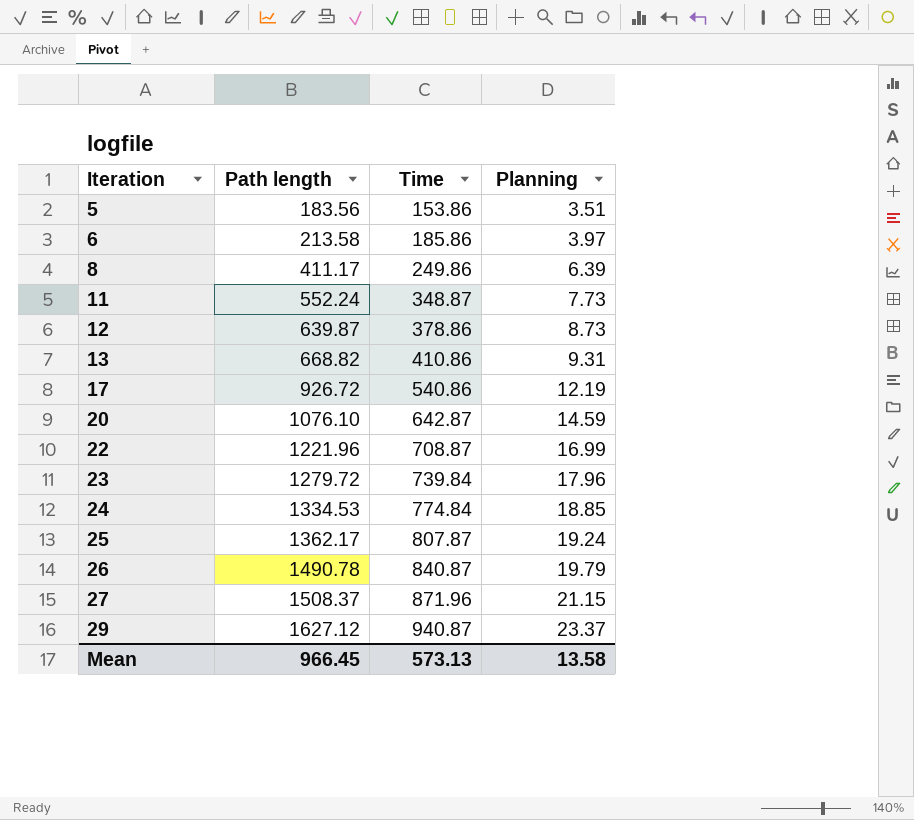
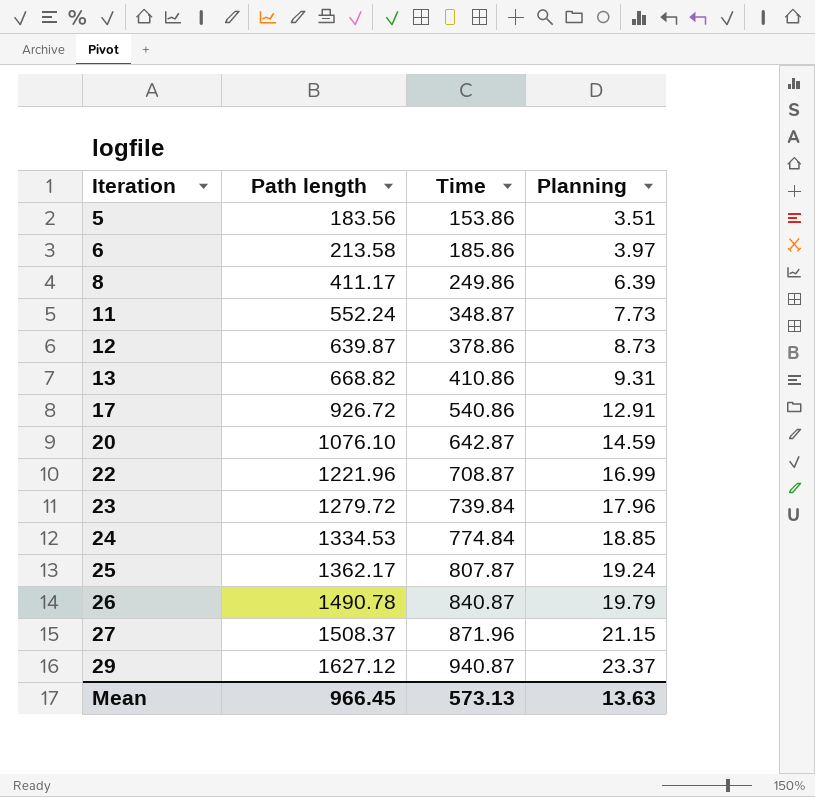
17 | Planning: 12.19 -> 12.91
Mean | Planning: 13.58 -> 13.63

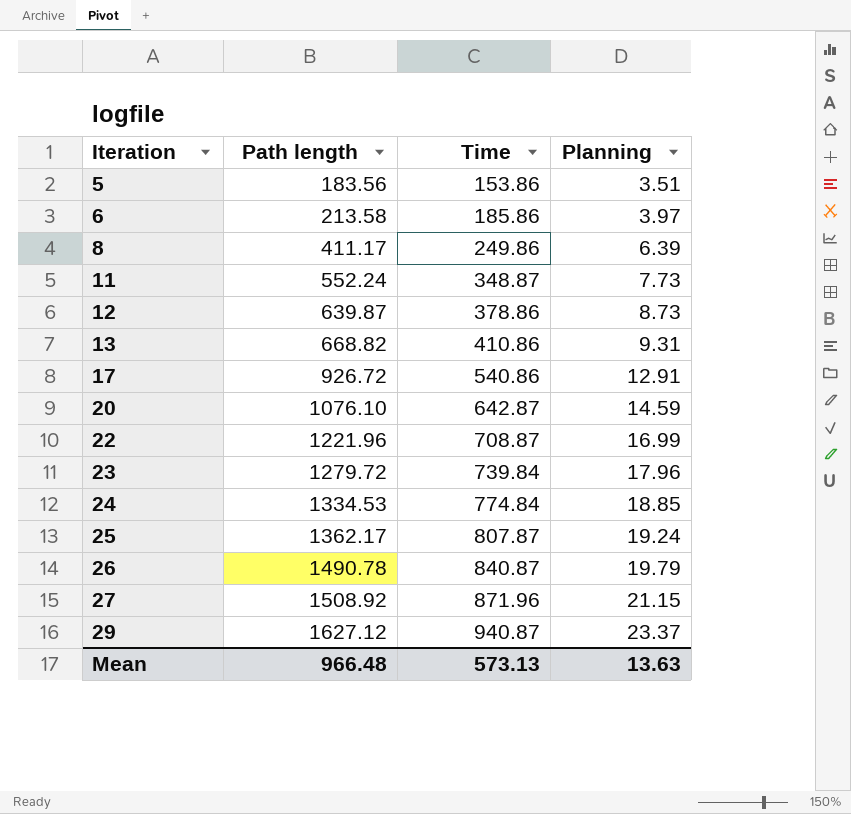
27 | Path length: 1508.37 -> 1508.92
Mean | Path length: 966.45 -> 966.48

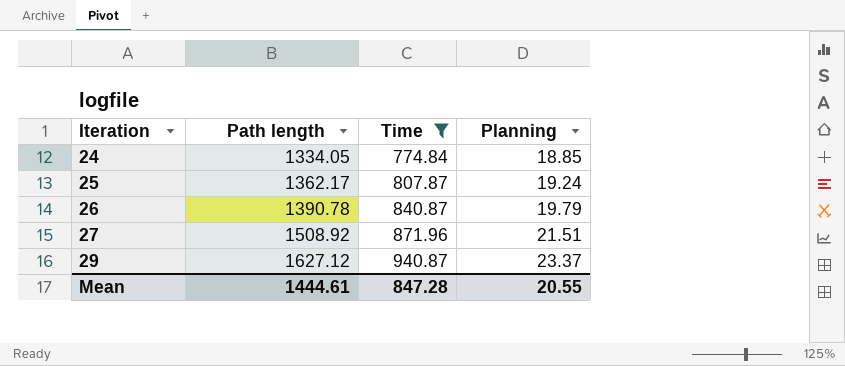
filter: none -> Time >= 774.84
24 | Path length: 1334.53 -> 1334.05
26 | Path length: 1490.78 -> 1390.78
27 | Planning: 21.15 -> 21.51
Mean | Path length: 966.48 -> 1444.61
Mean | Time: 573.13 -> 847.28
Mean | Planning: 13.63 -> 20.55

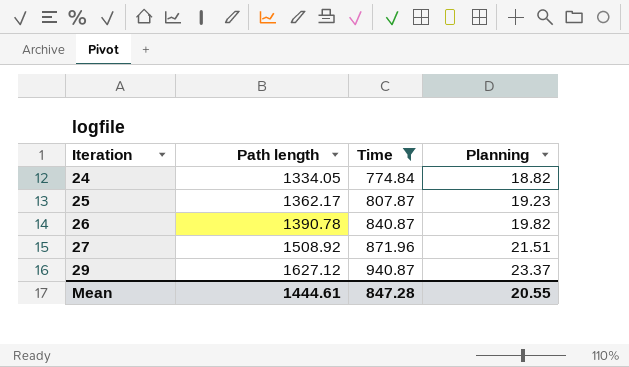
24 | Planning: 18.85 -> 18.82
25 | Planning: 19.24 -> 19.23
26 | Planning: 19.79 -> 19.82

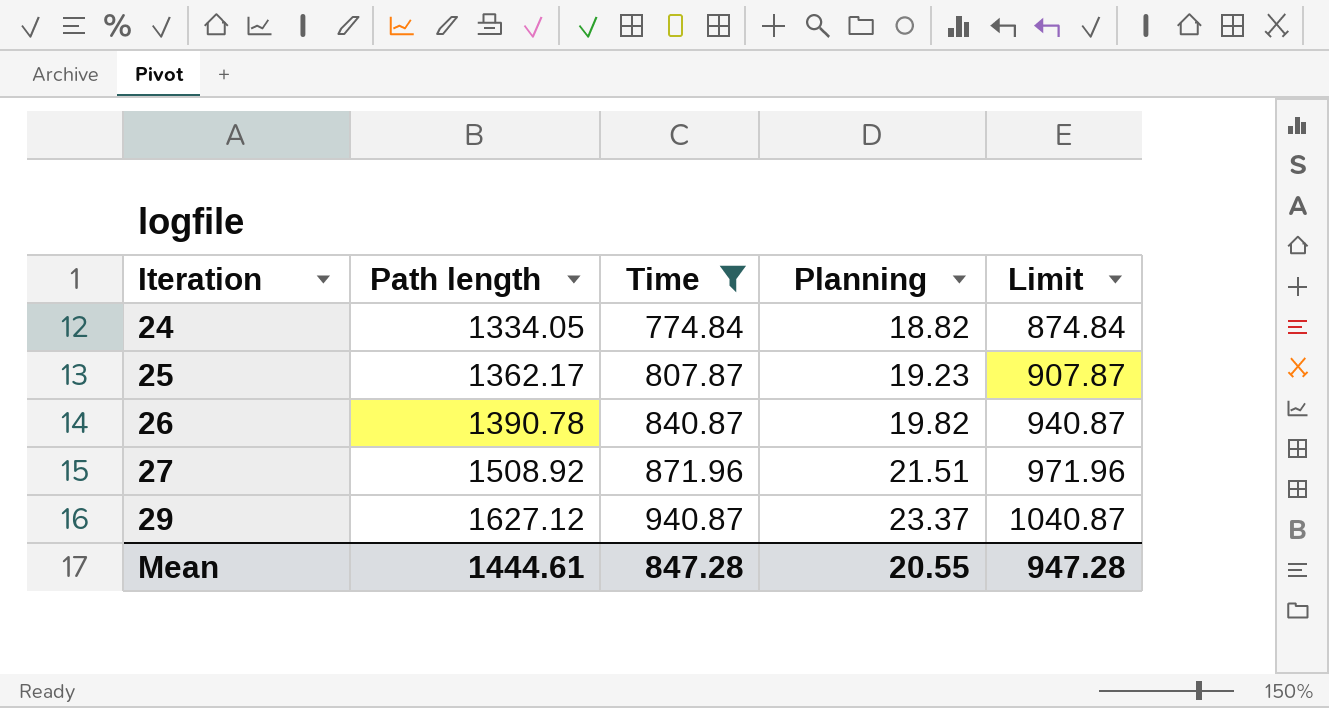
column Limit | formula: none -> [Time] + 100

